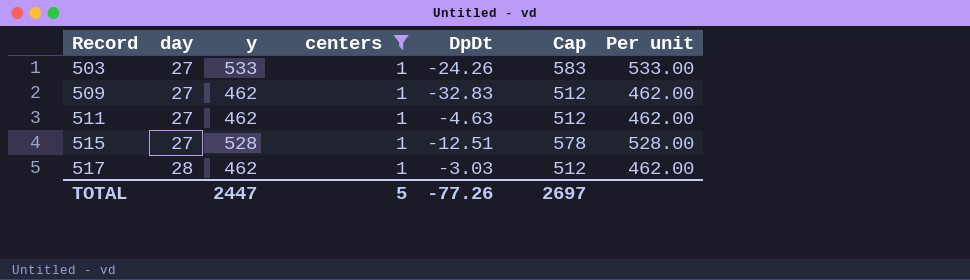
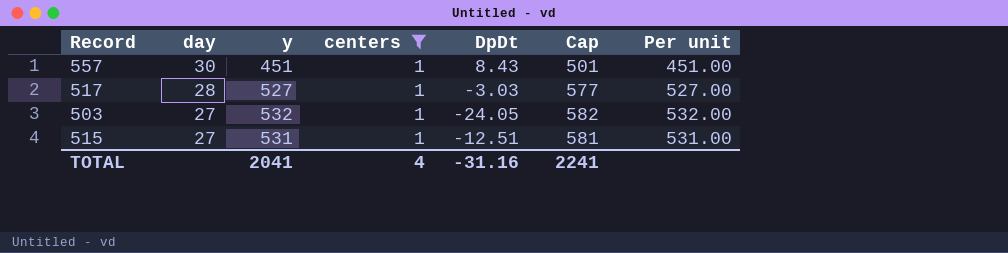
row order: Record ascending -> day descending
row 509: 27 | 462 | 1 | -32.83 | 512 | 462.00 -> none
row 511: 27 | 462 | 1 | -4.63 | 512 | 462.00 -> none
row 557: none -> 30 | 451 | 1 | 8.43 | 501 | 451.00
517 | y: 462 -> 527
517 | Cap: 512 -> 577
517 | Per unit: 462.00 -> 527.00
503 | y: 533 -> 532
503 | DpDt: -24.26 -> -24.05
503 | Cap: 583 -> 582
503 | Per unit: 533.00 -> 532.00
515 | y: 528 -> 531
515 | Cap: 578 -> 581
515 | Per unit: 528.00 -> 531.00
TOTAL | y: 2447 -> 2041
TOTAL | centers: 5 -> 4
TOTAL | DpDt: -77.26 -> -31.16
TOTAL | Cap: 2697 -> 2241

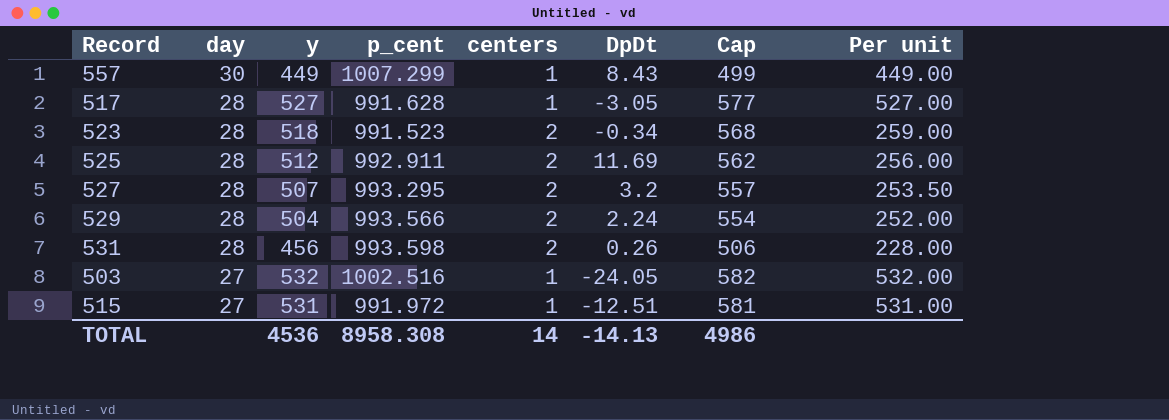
filter: centers = 1 -> none
column p_cent | position: none -> 4
557 | y: 451 -> 449
557 | Cap: 501 -> 499
557 | Per unit: 451.00 -> 449.00
517 | DpDt: -3.03 -> -3.05
TOTAL | y: 2041 -> 4536
TOTAL | centers: 4 -> 14
TOTAL | DpDt: -31.16 -> -14.13
TOTAL | Cap: 2241 -> 4986

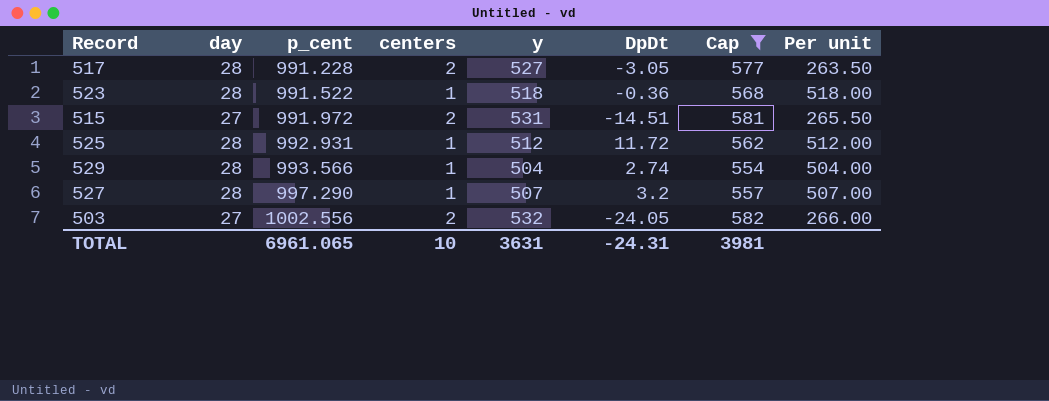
filter: none -> Cap >= 554
row order: day descending -> p_cent ascending
column y | position: 3 -> 5
517 | p_cent: 991.628 -> 991.228
517 | centers: 1 -> 2
517 | Per unit: 527.00 -> 263.50
523 | p_cent: 991.523 -> 991.522
523 | centers: 2 -> 1
523 | DpDt: -0.34 -> -0.36
523 | Per unit: 259.00 -> 518.00
515 | centers: 1 -> 2
515 | DpDt: -12.51 -> -14.51
515 | Per unit: 531.00 -> 265.50
525 | p_cent: 992.911 -> 992.931
525 | centers: 2 -> 1
525 | DpDt: 11.69 -> 11.72
525 | Per unit: 256.00 -> 512.00
529 | centers: 2 -> 1
529 | DpDt: 2.24 -> 2.74
529 | Per unit: 252.00 -> 504.00
527 | p_cent: 993.295 -> 997.290
527 | centers: 2 -> 1
527 | Per unit: 253.50 -> 507.00
503 | p_cent: 1002.516 -> 1002.556
503 | centers: 1 -> 2
503 | Per unit: 532.00 -> 266.00
TOTAL | p_cent: 8958.308 -> 6961.065
TOTAL | centers: 14 -> 10
TOTAL | y: 4536 -> 3631
TOTAL | DpDt: -14.13 -> -24.31
TOTAL | Cap: 4986 -> 3981

